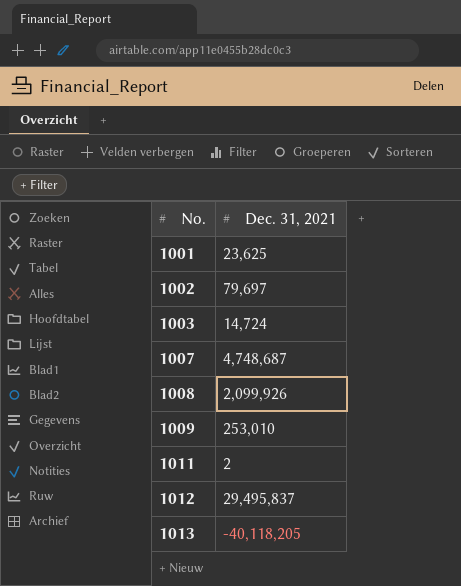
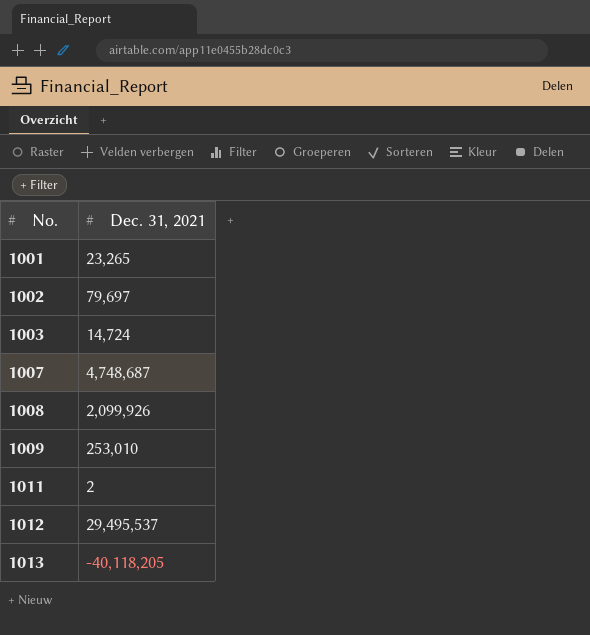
1001 | Dec. 31, 2021: 23,625 -> 23,265
1012 | Dec. 31, 2021: 29,495,837 -> 29,495,537

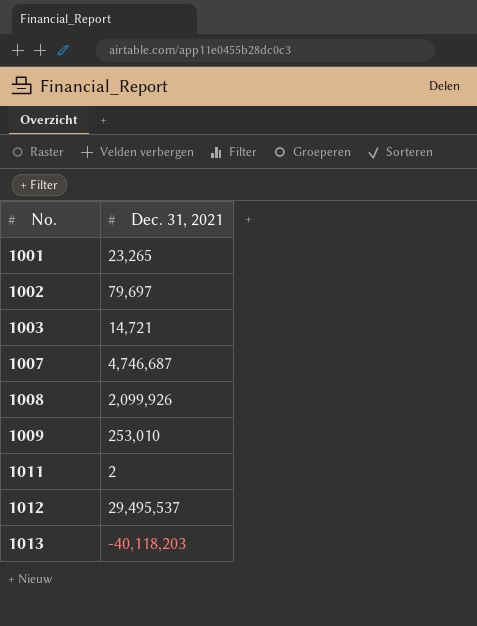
1003 | Dec. 31, 2021: 14,724 -> 14,721
1007 | Dec. 31, 2021: 4,748,687 -> 4,746,687
1013 | Dec. 31, 2021: -40,118,205 -> -40,118,203

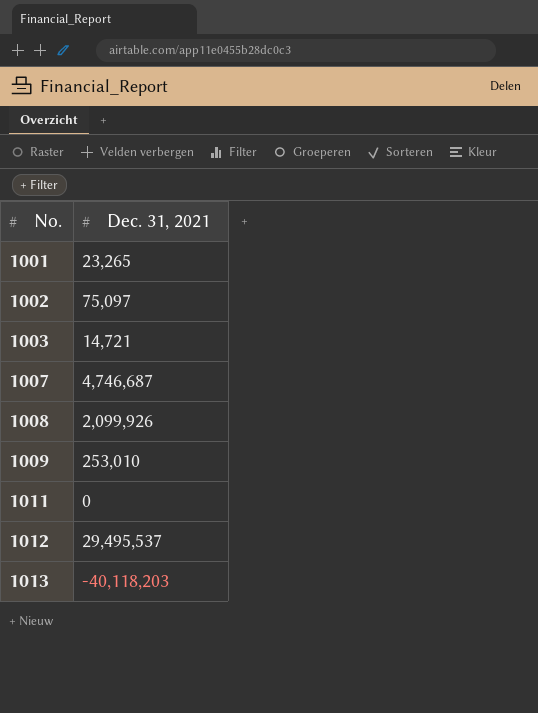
1002 | Dec. 31, 2021: 79,697 -> 75,097
1011 | Dec. 31, 2021: 2 -> 0

